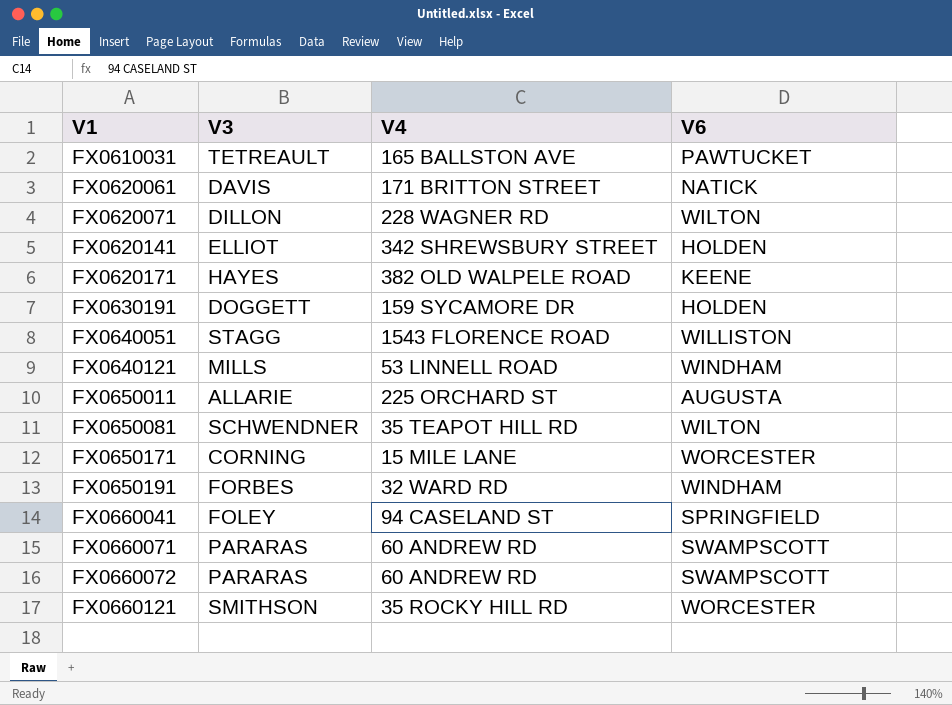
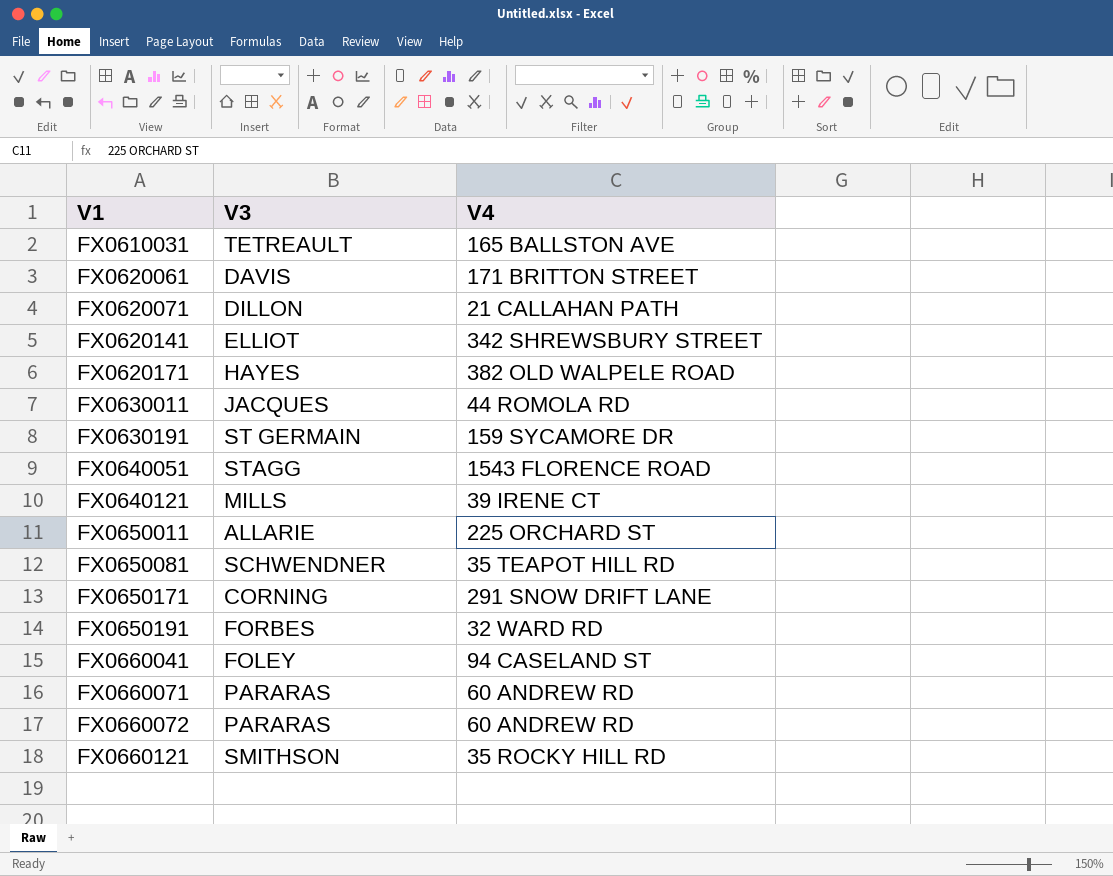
column V6 | position: 4 -> none
FX0620071 | V4: 228 WAGNER RD -> 21 CALLAHAN PATH
row FX0630011: none -> JACQUES | 44 ROMOLA RD
FX0630191 | V3: DOGGETT -> ST GERMAIN
FX0640121 | V4: 53 LINNELL ROAD -> 39 IRENE CT
FX0650171 | V4: 15 MILE LANE -> 291 SNOW DRIFT LANE

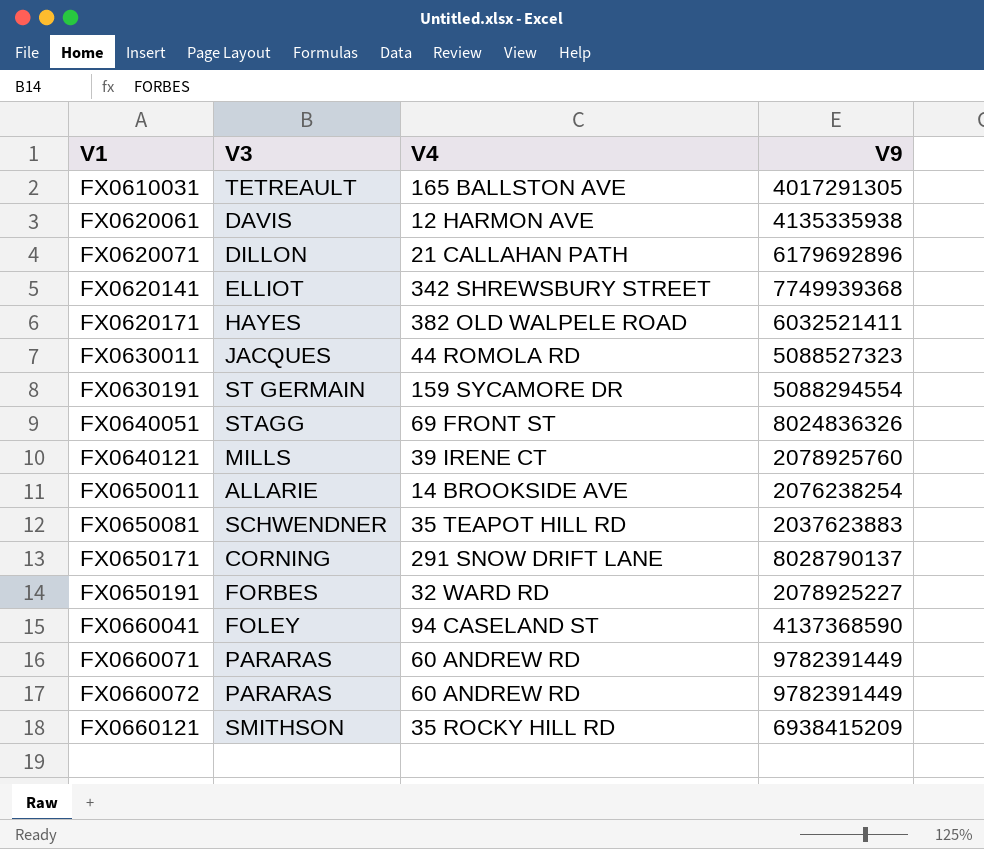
column V9 | position: none -> 4
FX0620061 | V4: 171 BRITTON STREET -> 12 HARMON AVE
FX0640051 | V4: 1543 FLORENCE ROAD -> 69 FRONT ST
FX0650011 | V4: 225 ORCHARD ST -> 14 BROOKSIDE AVE

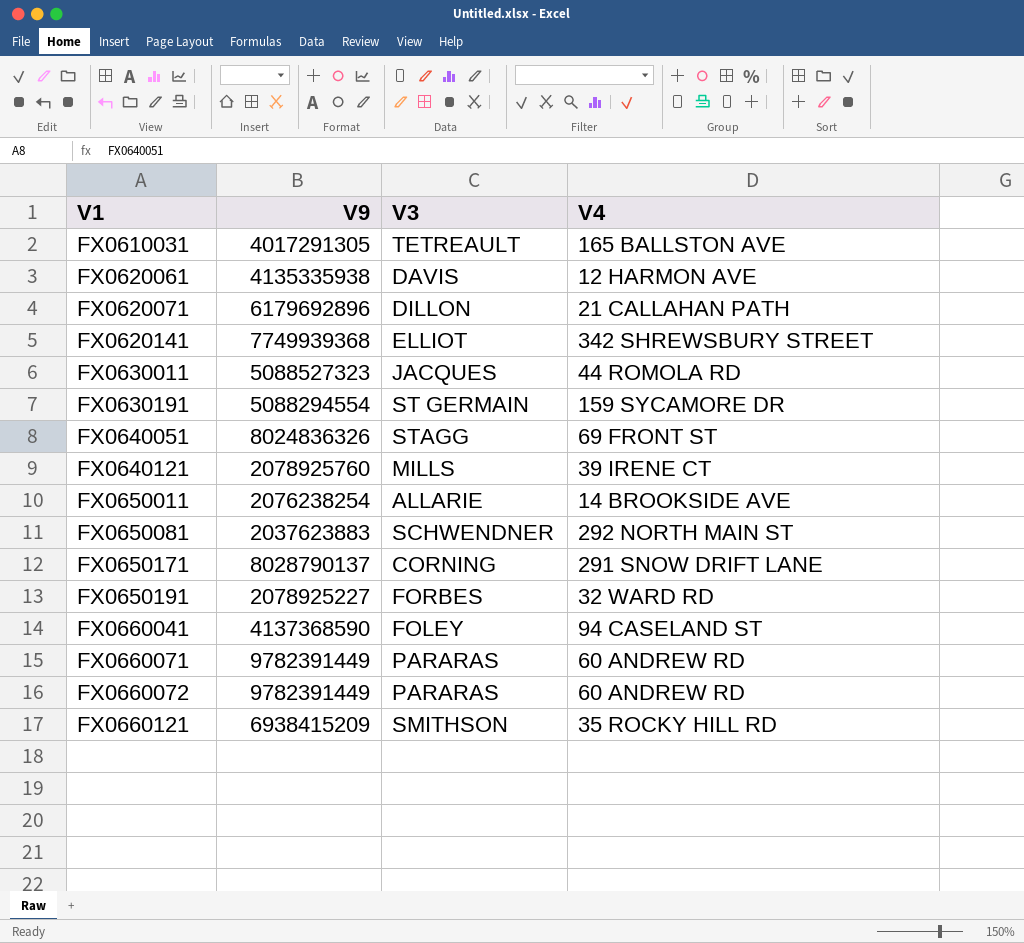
column V9 | position: 4 -> 2
row FX0620171: HAYES | 382 OLD WALPELE ROAD | 6032521411 -> none
FX0650081 | V4: 35 TEAPOT HILL RD -> 292 NORTH MAIN ST

